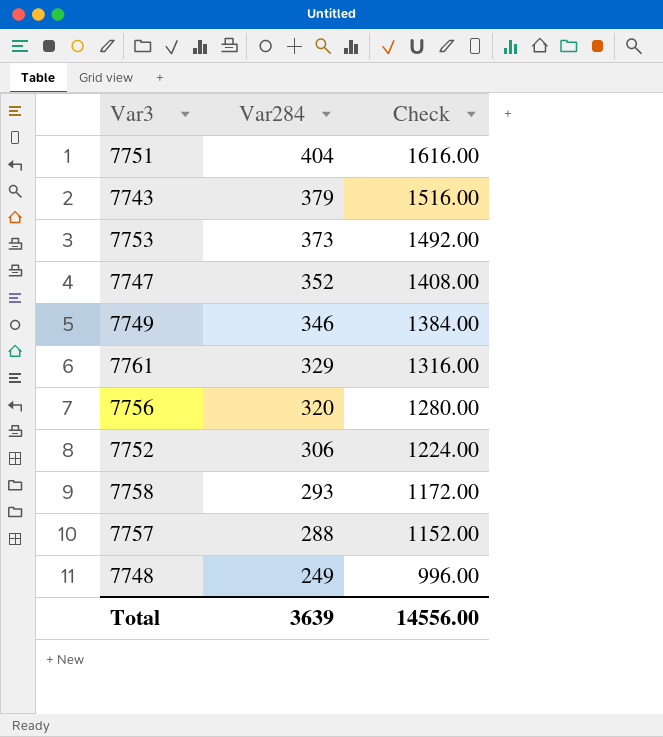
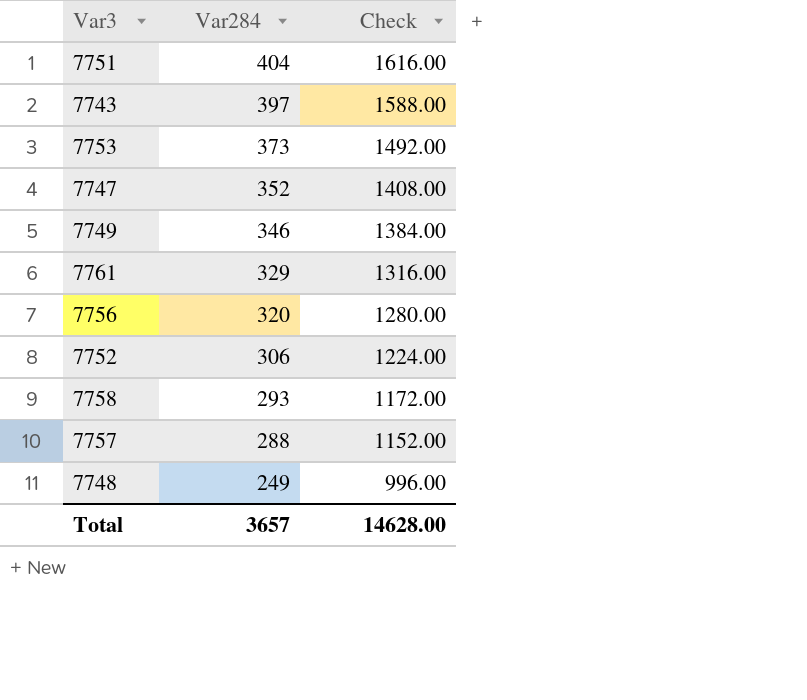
7743 | Var284: 379 -> 397
7743 | Check: 1516.00 -> 1588.00
Total | Var284: 3639 -> 3657
Total | Check: 14556.00 -> 14628.00

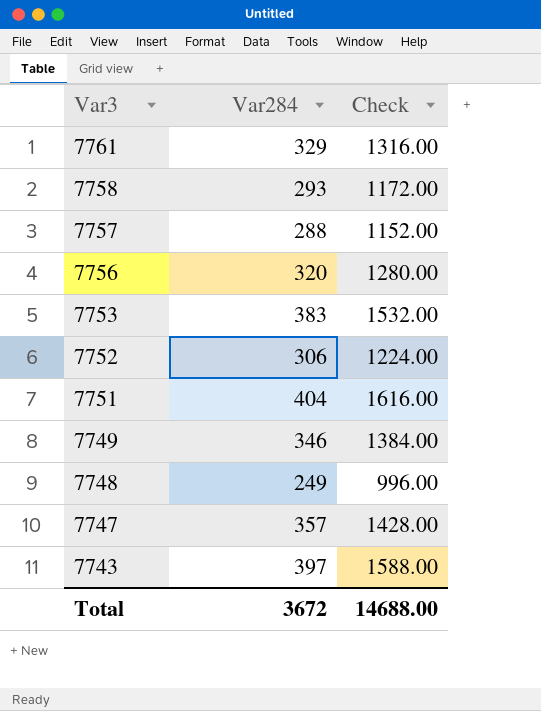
row order: Var284 descending -> Var3 descending
7753 | Var284: 373 -> 383
7753 | Check: 1492.00 -> 1532.00
7747 | Var284: 352 -> 357
7747 | Check: 1408.00 -> 1428.00
Total | Var284: 3657 -> 3672
Total | Check: 14628.00 -> 14688.00

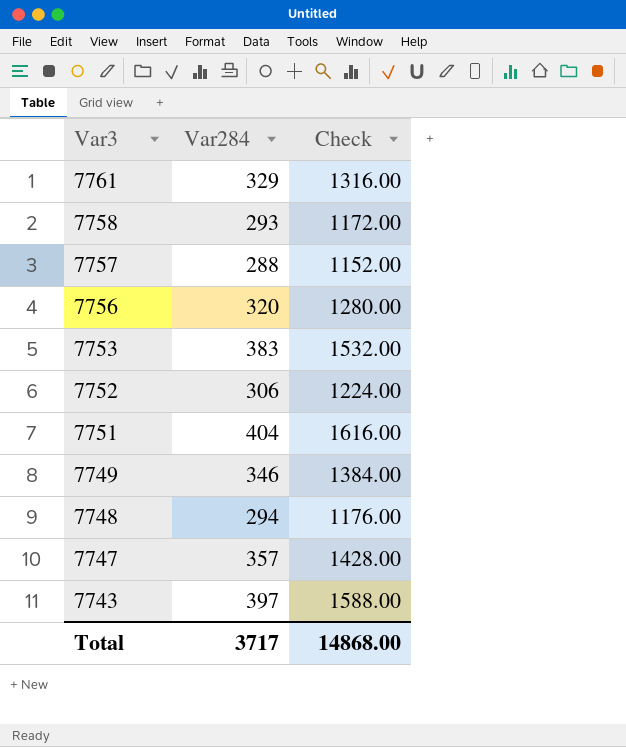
7748 | Var284: 249 -> 294
7748 | Check: 996.00 -> 1176.00
Total | Var284: 3672 -> 3717
Total | Check: 14688.00 -> 14868.00

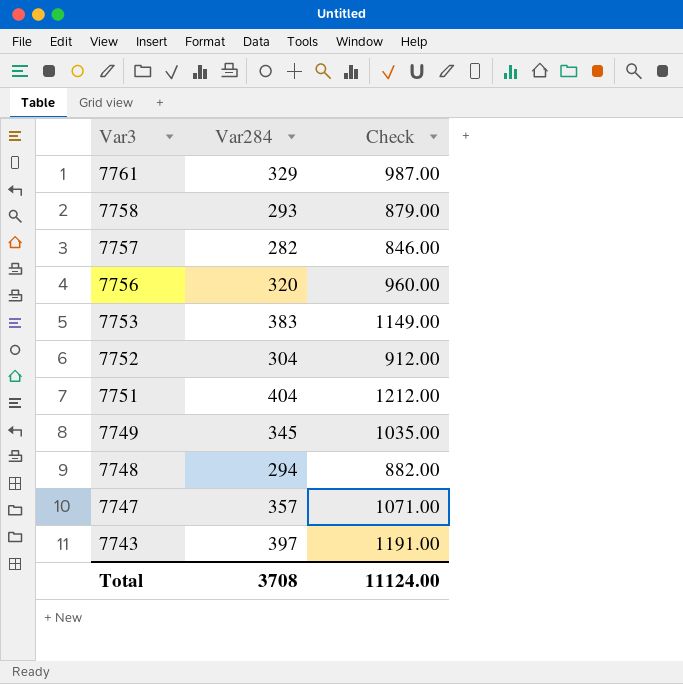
column Check | formula: [Var284] * 4 -> [Var284] * 3
7757 | Var284: 288 -> 282
7752 | Var284: 306 -> 304
7749 | Var284: 346 -> 345
Total | Var284: 3717 -> 3708
Total | Check: 14868.00 -> 11124.00

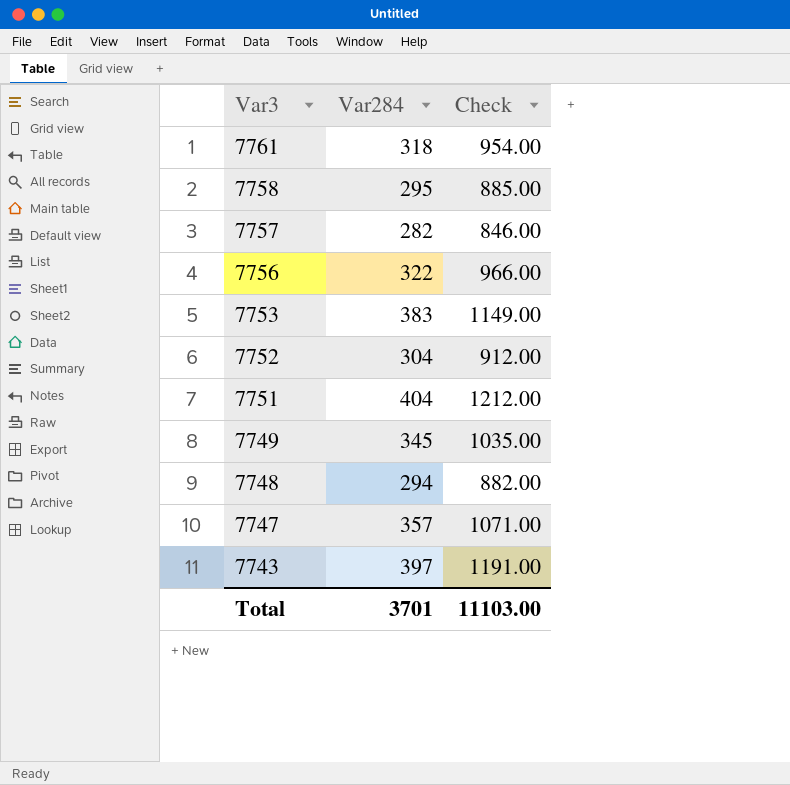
7761 | Var284: 329 -> 318
7761 | Check: 987.00 -> 954.00
7758 | Var284: 293 -> 295
7758 | Check: 879.00 -> 885.00
7756 | Var284: 320 -> 322
7756 | Check: 960.00 -> 966.00
Total | Var284: 3708 -> 3701
Total | Check: 11124.00 -> 11103.00

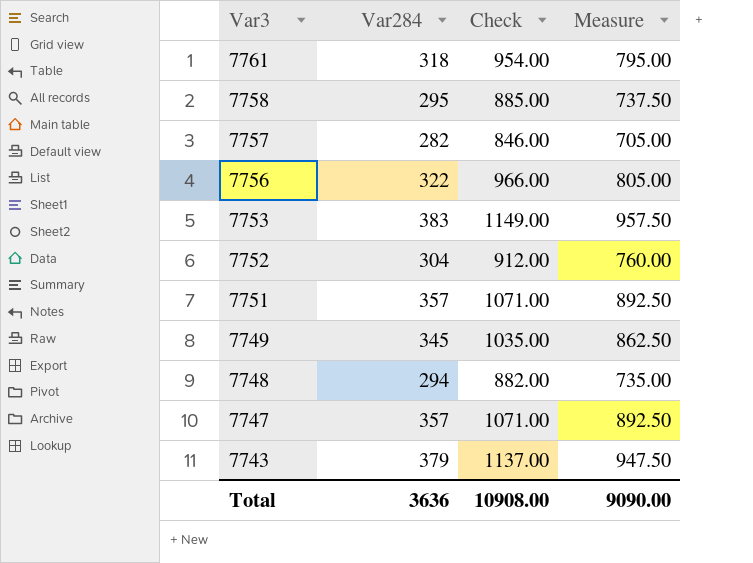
column Measure | formula: none -> [Var284] * 2.5
7751 | Var284: 404 -> 357
7751 | Check: 1212.00 -> 1071.00
7743 | Var284: 397 -> 379
7743 | Check: 1191.00 -> 1137.00
Total | Var284: 3701 -> 3636
Total | Check: 11103.00 -> 10908.00

